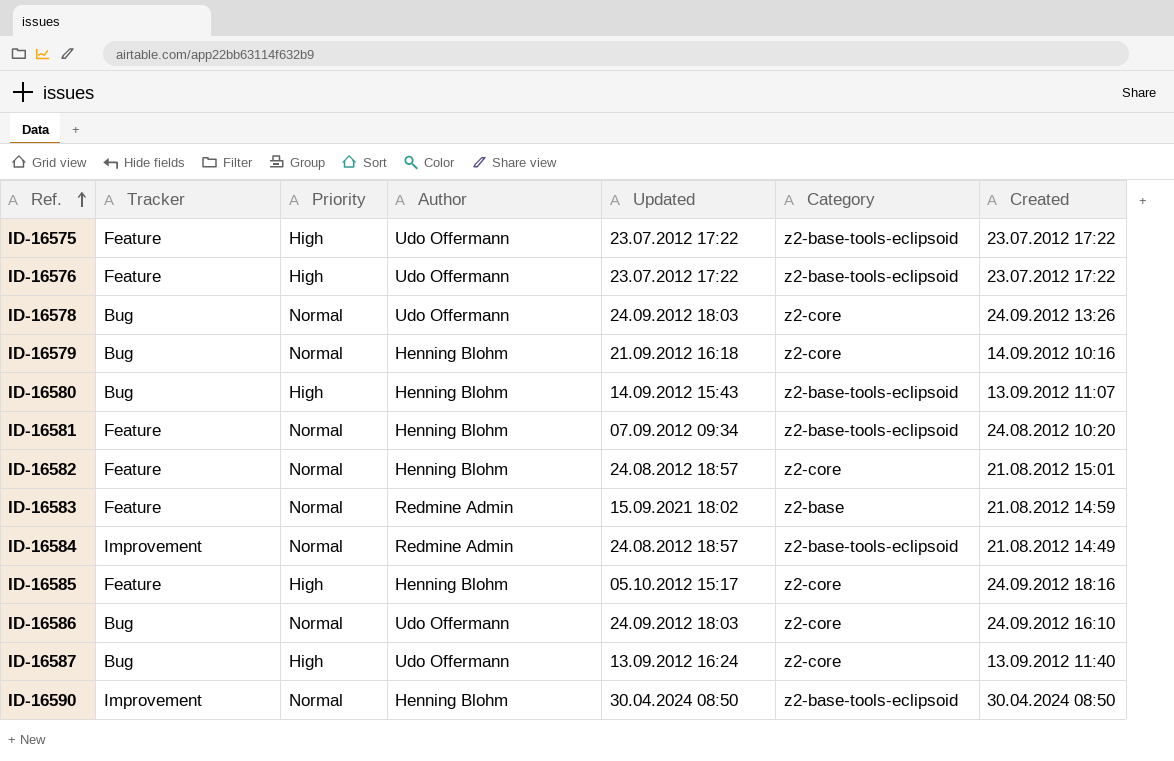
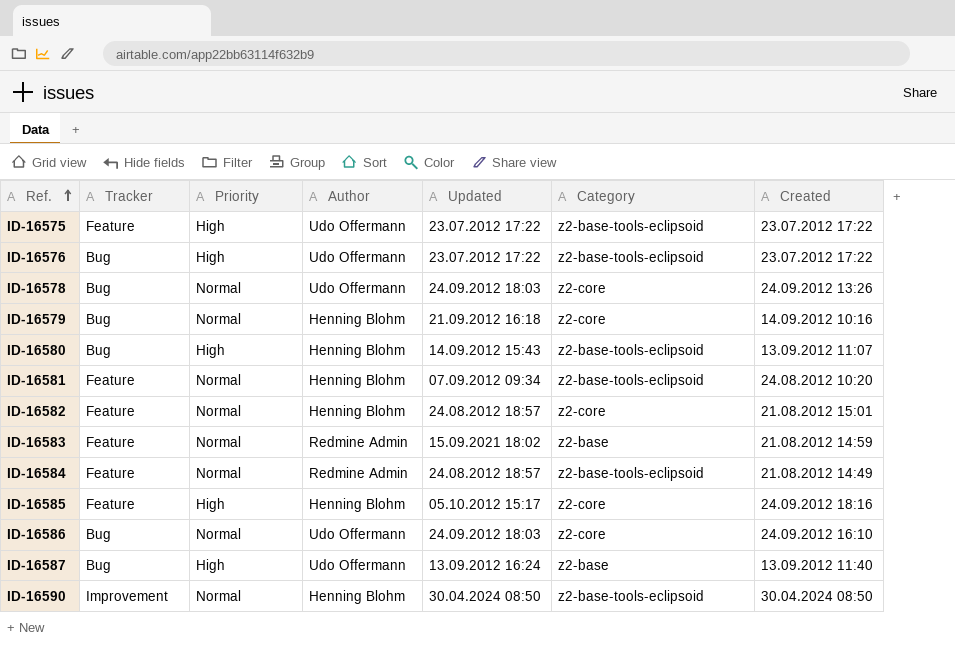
ID-16576 | Tracker: Feature -> Bug
ID-16584 | Tracker: Improvement -> Feature
ID-16587 | Category: z2-core -> z2-base

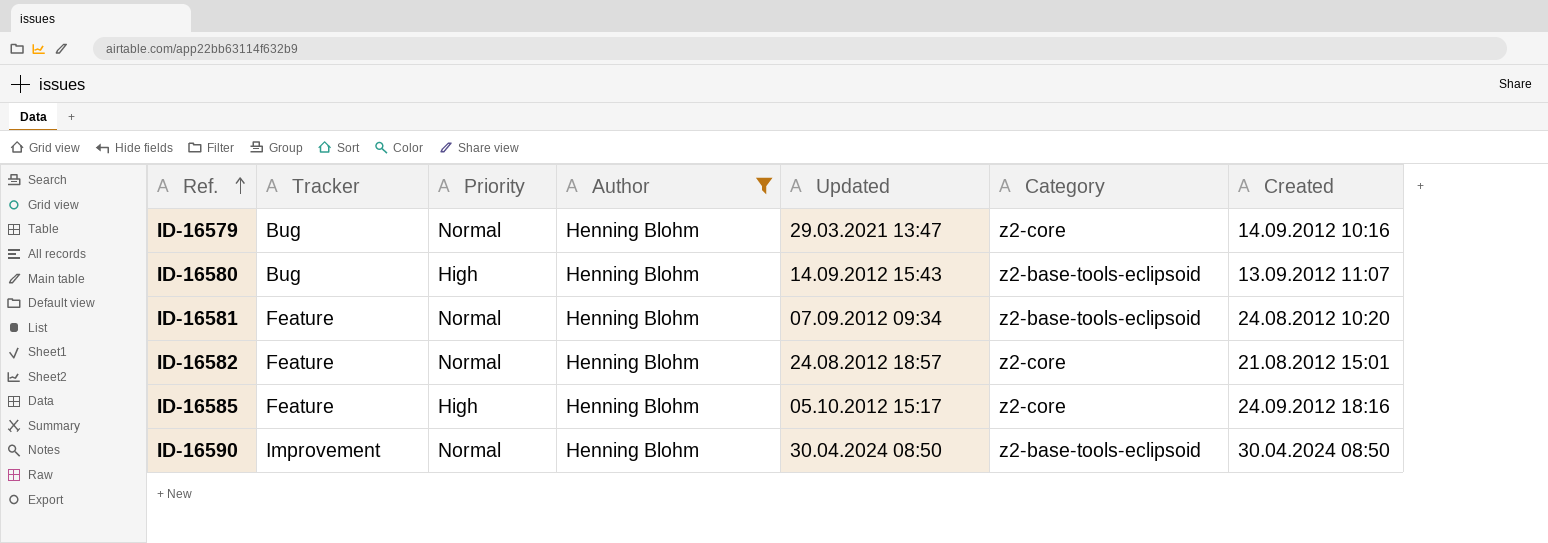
filter: none -> Author = Henning Blohm
ID-16579 | Updated: 21.09.2012 16:18 -> 29.03.2021 13:47

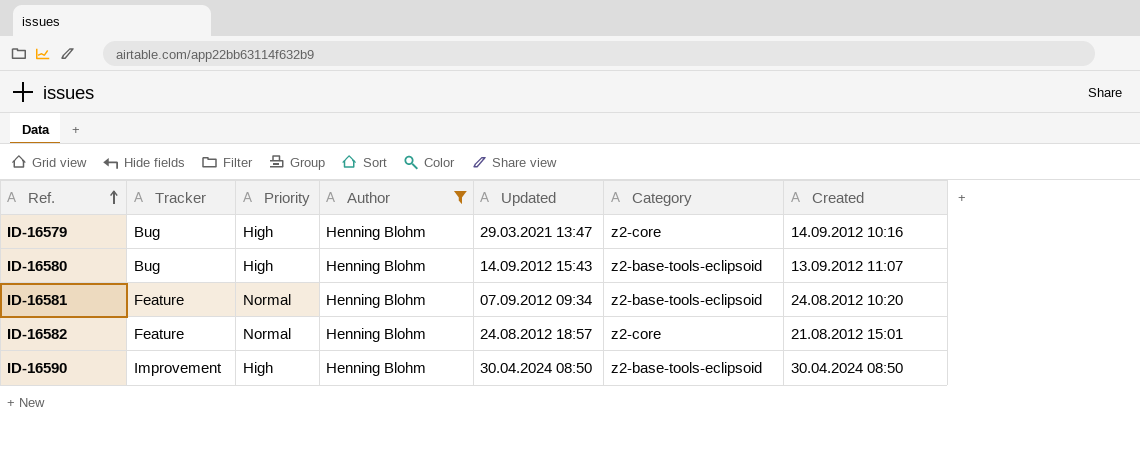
row ID-16585: Feature | High | Henning Blohm | 05.10.2012 15:17 | z2-core | 24.09.2012 18:16 -> none
ID-16579 | Priority: Normal -> High
ID-16590 | Priority: Normal -> High

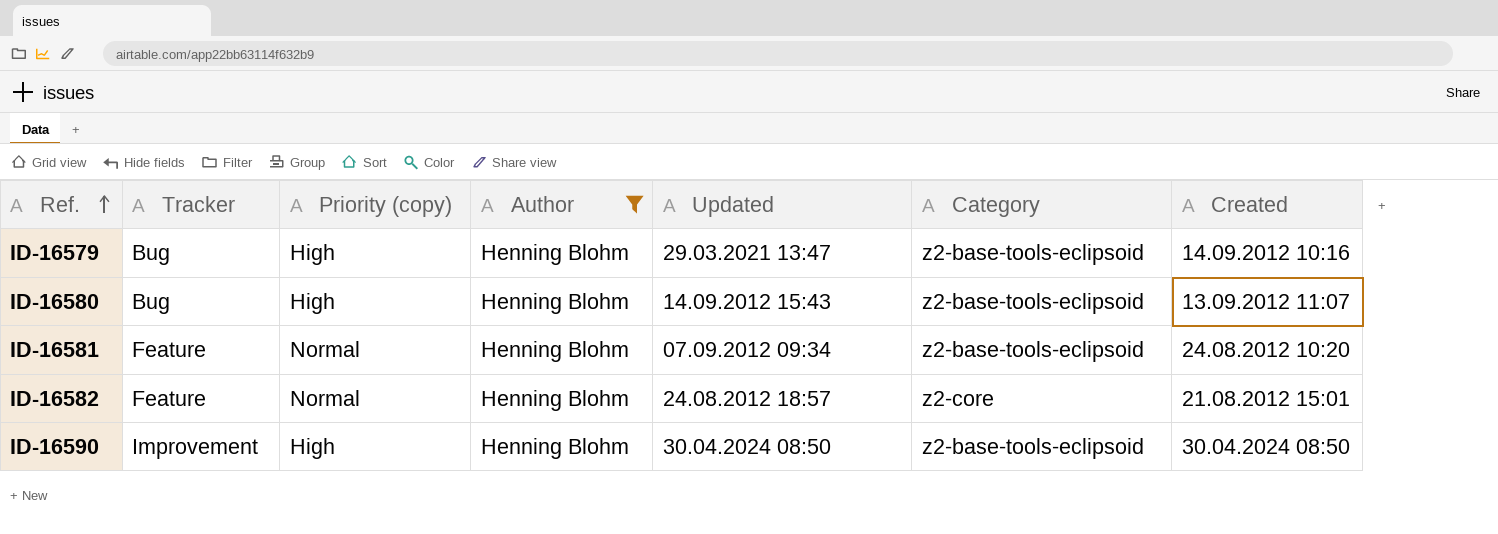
column name: Priority -> Priority (copy)
ID-16579 | Category: z2-core -> z2-base-tools-eclipsoid

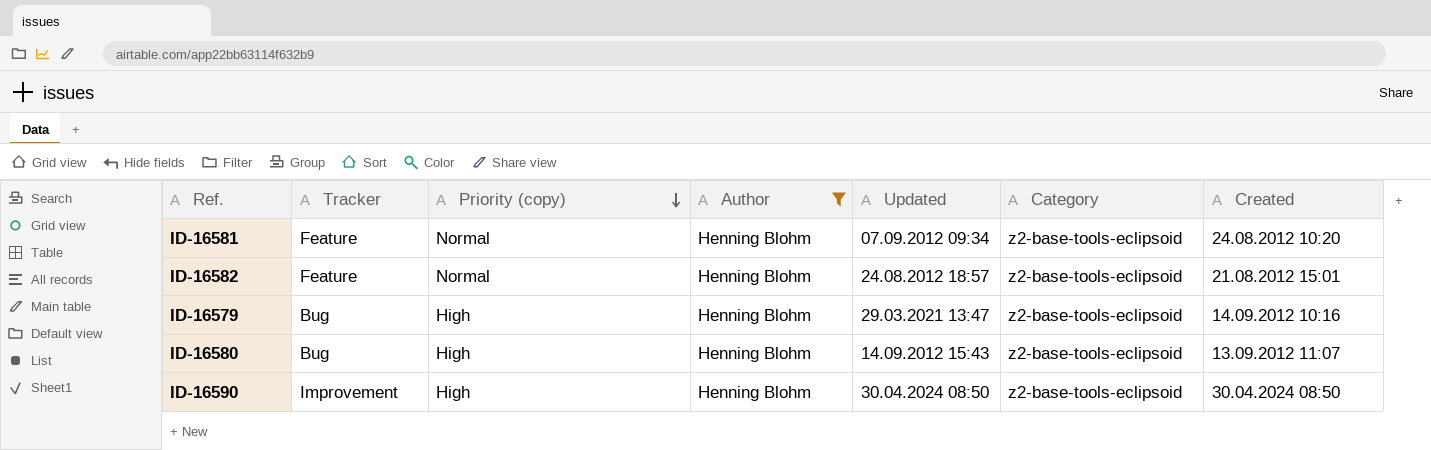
row order: Ref. ascending -> Priority (copy) descending
ID-16582 | Category: z2-core -> z2-base-tools-eclipsoid

